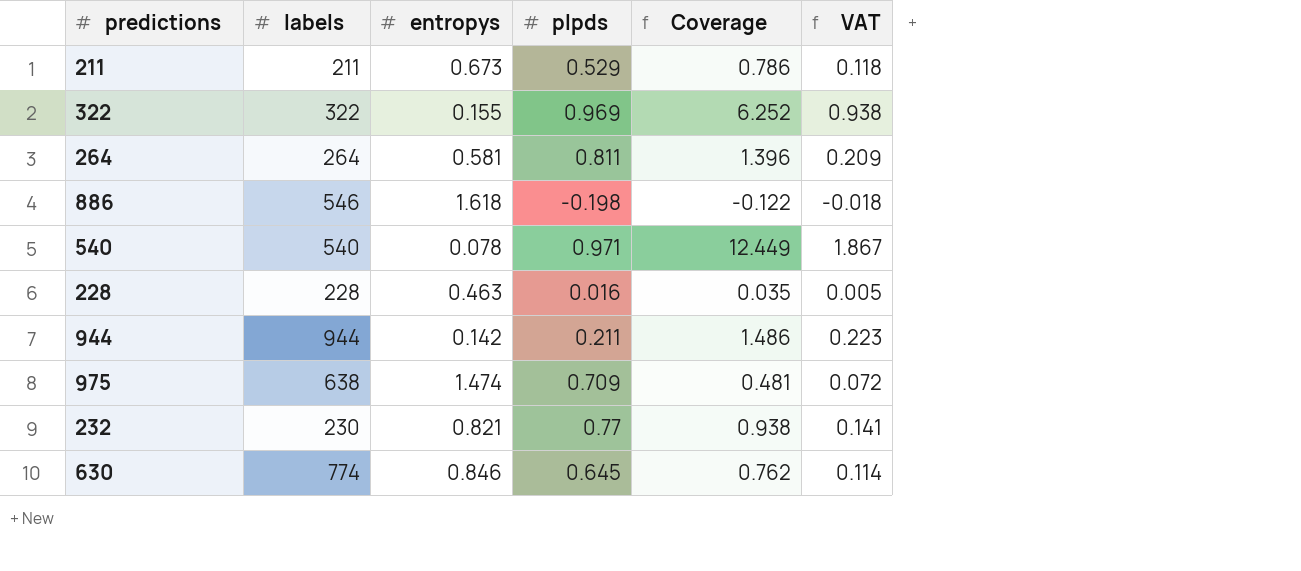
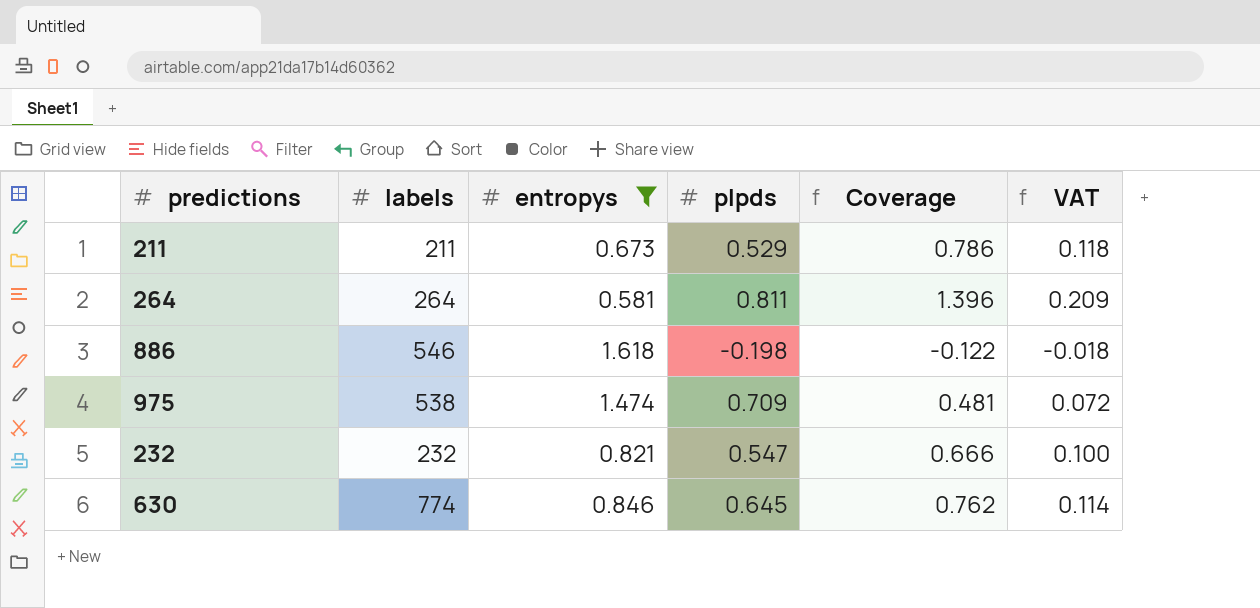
filter: none -> entropys >= 0.581
975 | labels: 638 -> 538
232 | labels: 230 -> 232
232 | plpds: 0.77 -> 0.547
232 | Coverage: 0.938 -> 0.666
232 | VAT: 0.141 -> 0.100

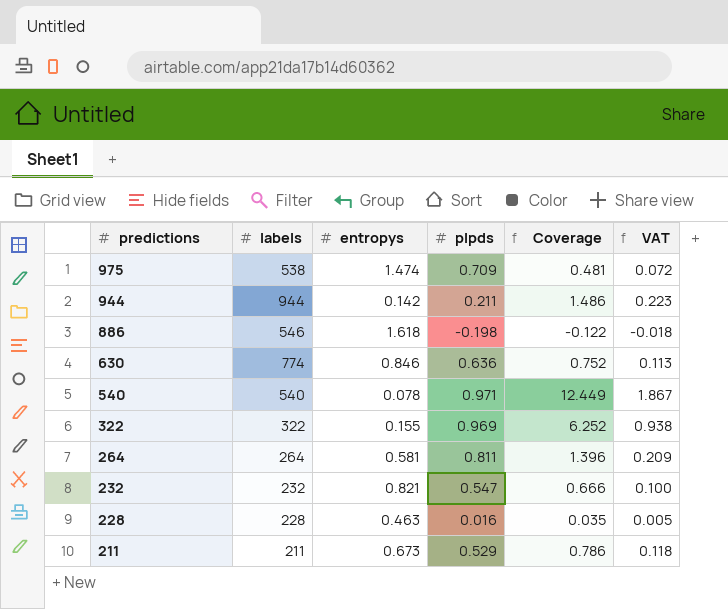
filter: entropys >= 0.581 -> none
row order: none -> predictions descending
630 | plpds: 0.645 -> 0.636
630 | Coverage: 0.762 -> 0.752
630 | VAT: 0.114 -> 0.113

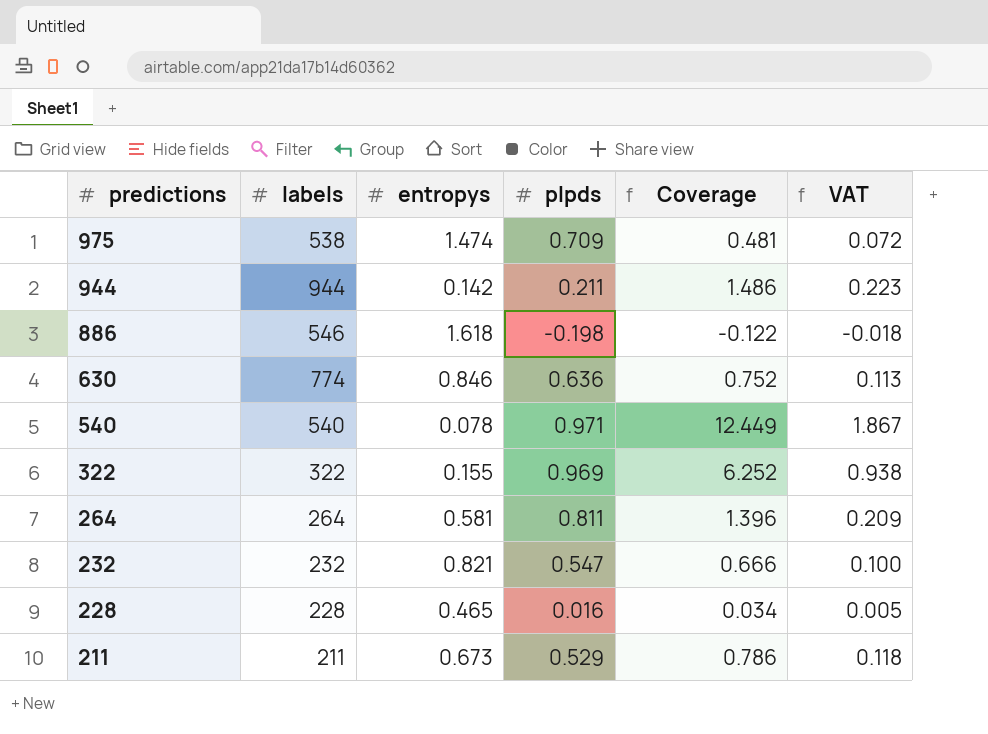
228 | entropys: 0.463 -> 0.465
228 | Coverage: 0.035 -> 0.034

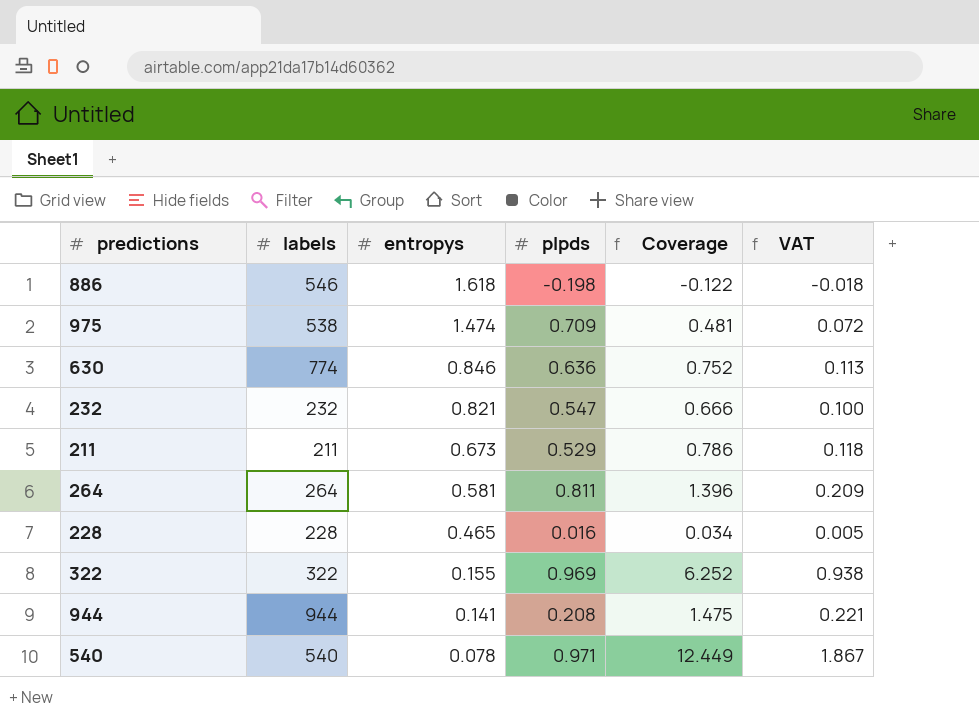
row order: predictions descending -> entropys descending
944 | entropys: 0.142 -> 0.141
944 | plpds: 0.211 -> 0.208
944 | Coverage: 1.486 -> 1.475
944 | VAT: 0.223 -> 0.221

